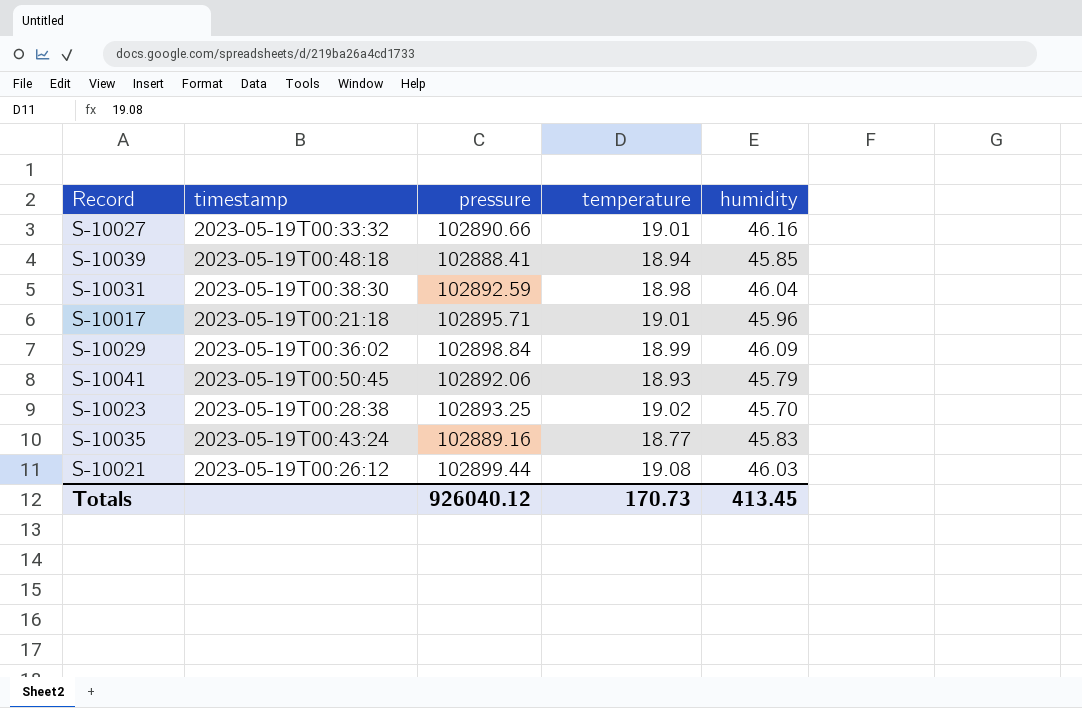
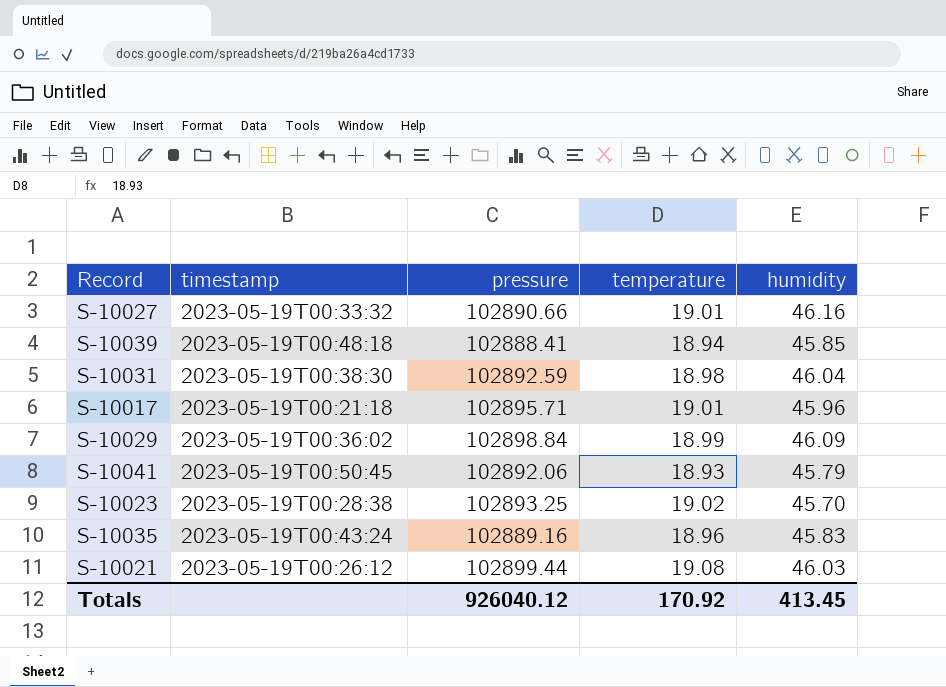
S-10035 | temperature: 18.77 -> 18.96
Totals | temperature: 170.73 -> 170.92

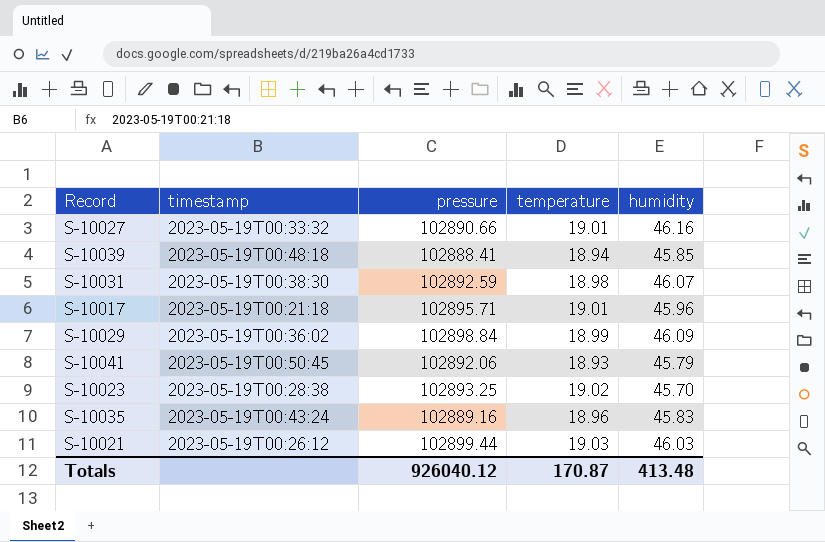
S-10031 | humidity: 46.04 -> 46.07
S-10021 | temperature: 19.08 -> 19.03
Totals | temperature: 170.92 -> 170.87
Totals | humidity: 413.45 -> 413.48

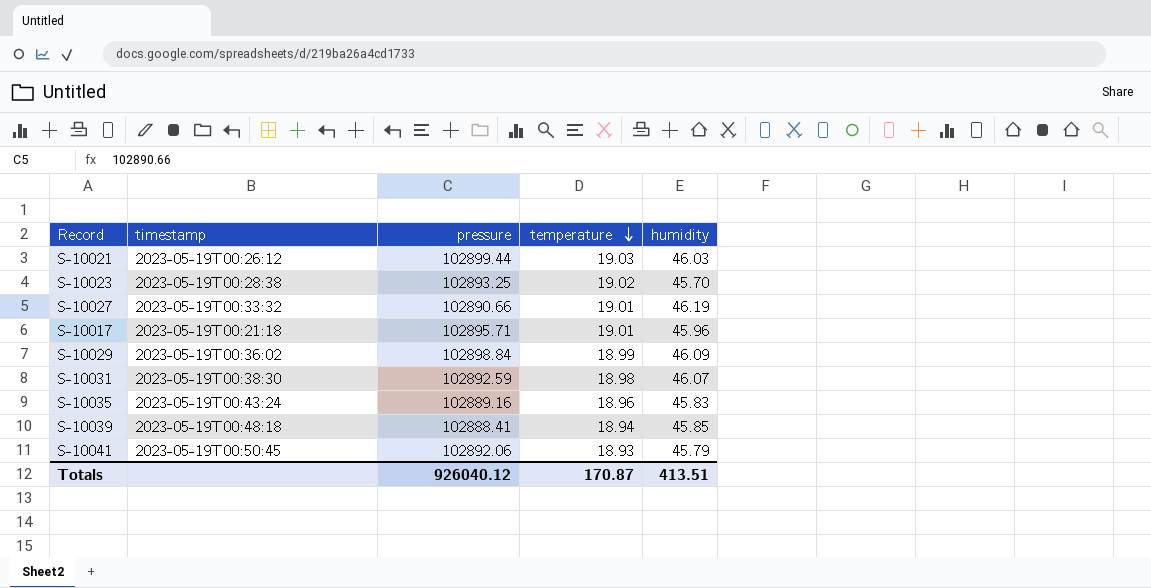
row order: none -> temperature descending
S-10027 | humidity: 46.16 -> 46.19
Totals | humidity: 413.48 -> 413.51

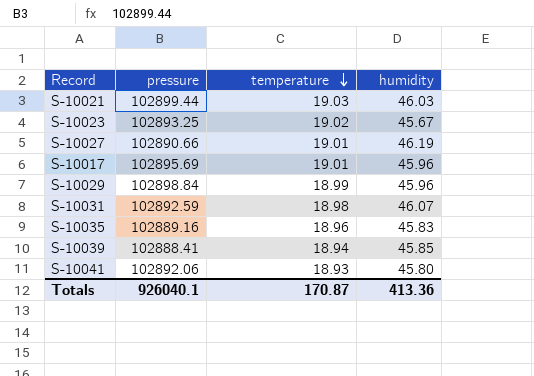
column timestamp | position: 2 -> none
S-10023 | humidity: 45.70 -> 45.67
S-10017 | pressure: 102895.71 -> 102895.69
S-10029 | humidity: 46.09 -> 45.96
S-10041 | humidity: 45.79 -> 45.80
Totals | pressure: 926040.12 -> 926040.1
Totals | humidity: 413.51 -> 413.36

